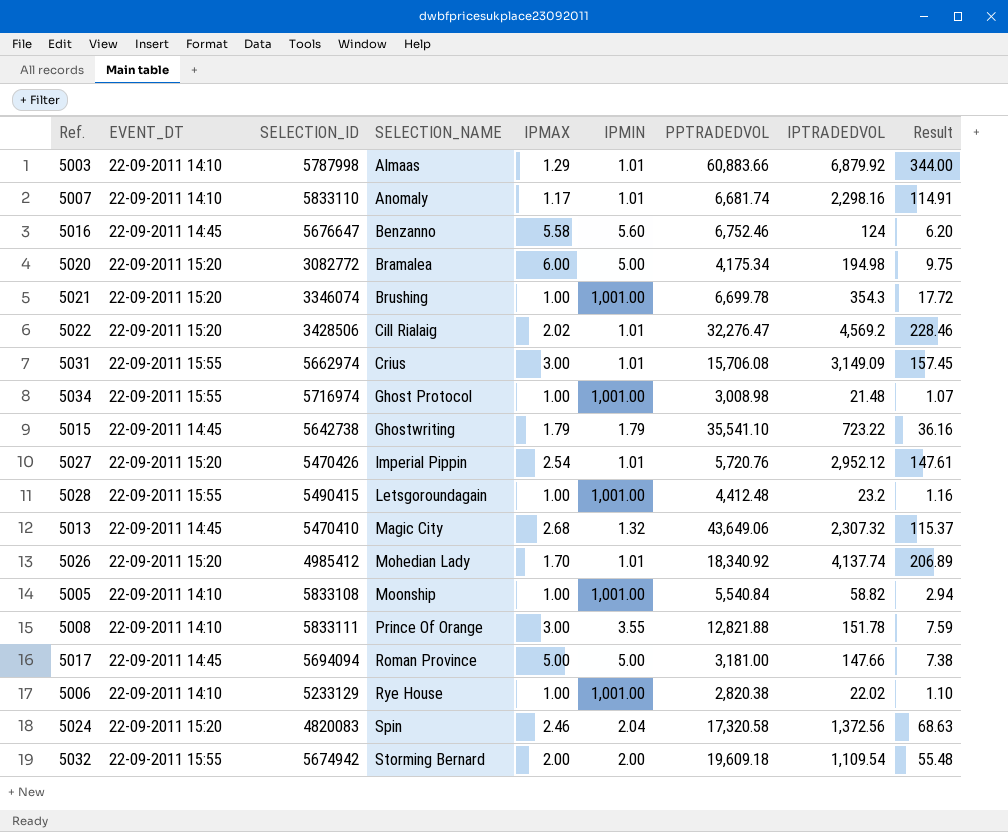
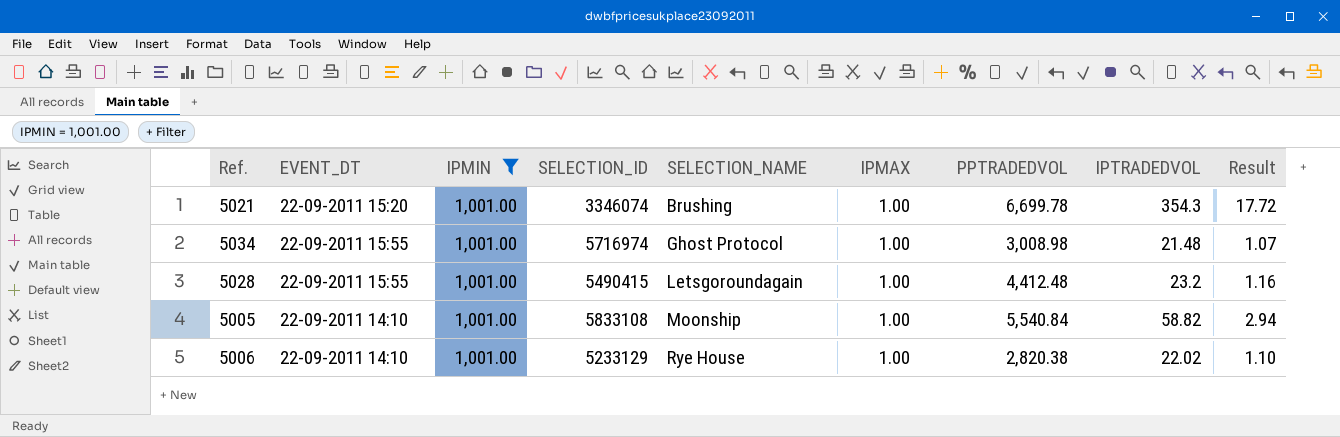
filter: none -> IPMIN = 1,001.00
column IPMIN | position: 6 -> 3

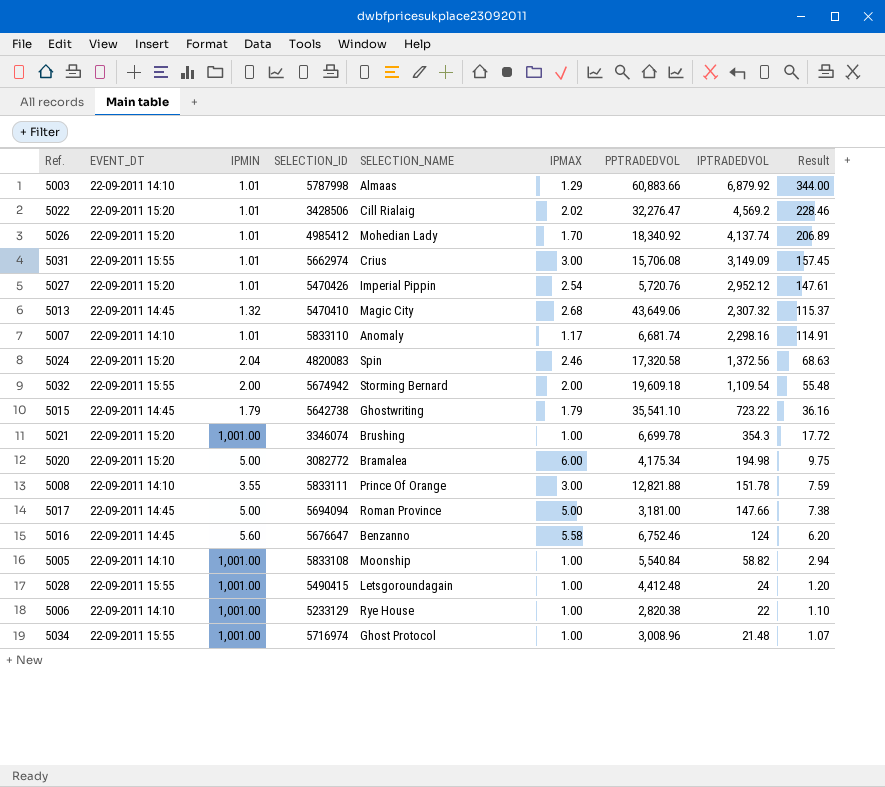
filter: IPMIN = 1,001.00 -> none
row order: SELECTION_NAME ascending -> IPTRADEDVOL descending
5028 | IPTRADEDVOL: 23.2 -> 24
5028 | Result: 1.16 -> 1.20
5006 | IPTRADEDVOL: 22.02 -> 22
5034 | PPTRADEDVOL: 3,008.98 -> 3,008.96

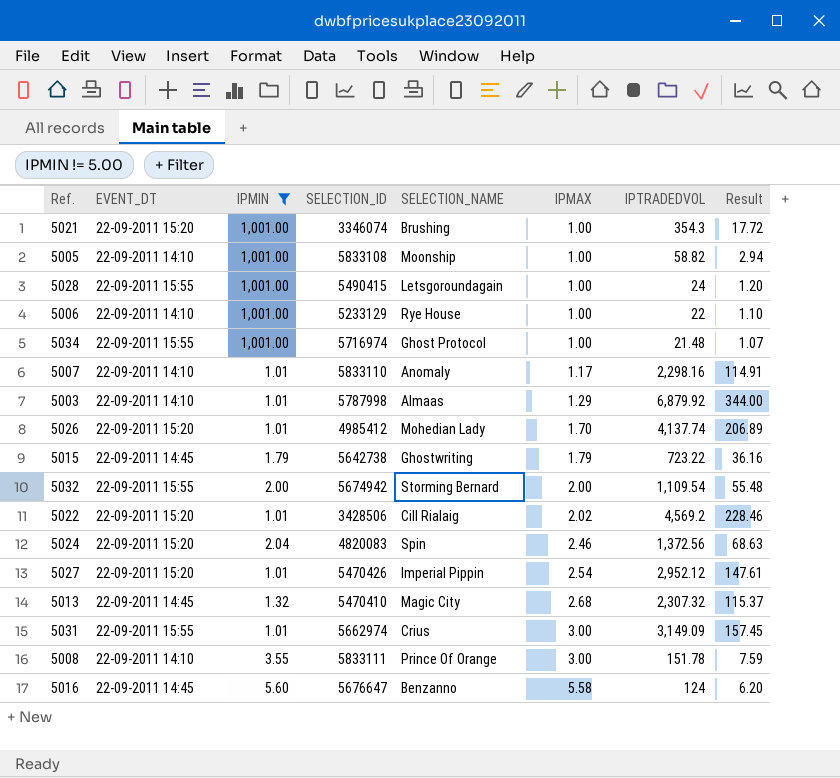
filter: none -> IPMIN != 5.00
row order: IPTRADEDVOL descending -> IPMAX ascending
column PPTRADEDVOL | position: 7 -> none

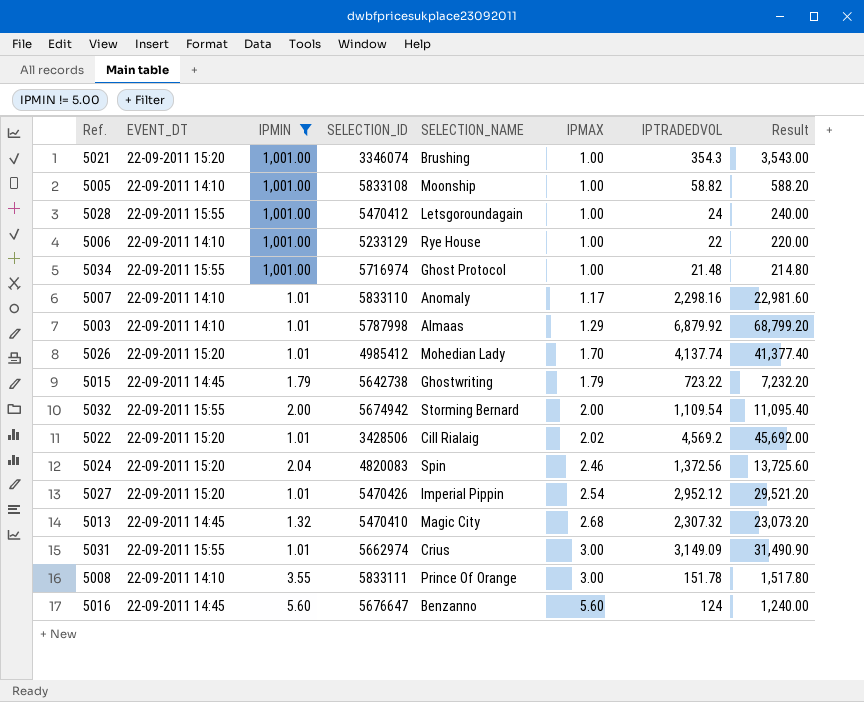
column Result | formula: [IPTRADEDVOL] * 0.05 -> [IPTRADEDVOL] * 10
5028 | SELECTION_ID: 5490415 -> 5470412
5016 | IPMAX: 5.58 -> 5.60

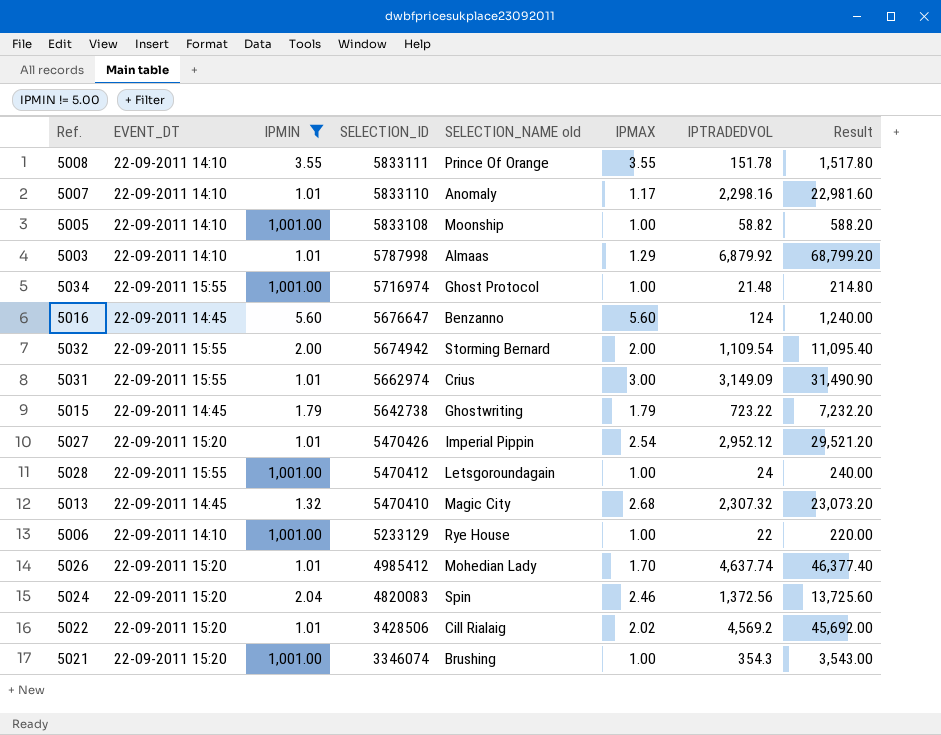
row order: IPMAX ascending -> SELECTION_ID descending
column name: SELECTION_NAME -> SELECTION_NAME old
5008 | IPMAX: 3.00 -> 3.55
5026 | IPTRADEDVOL: 4,137.74 -> 4,637.74
5026 | Result: 41,377.40 -> 46,377.40

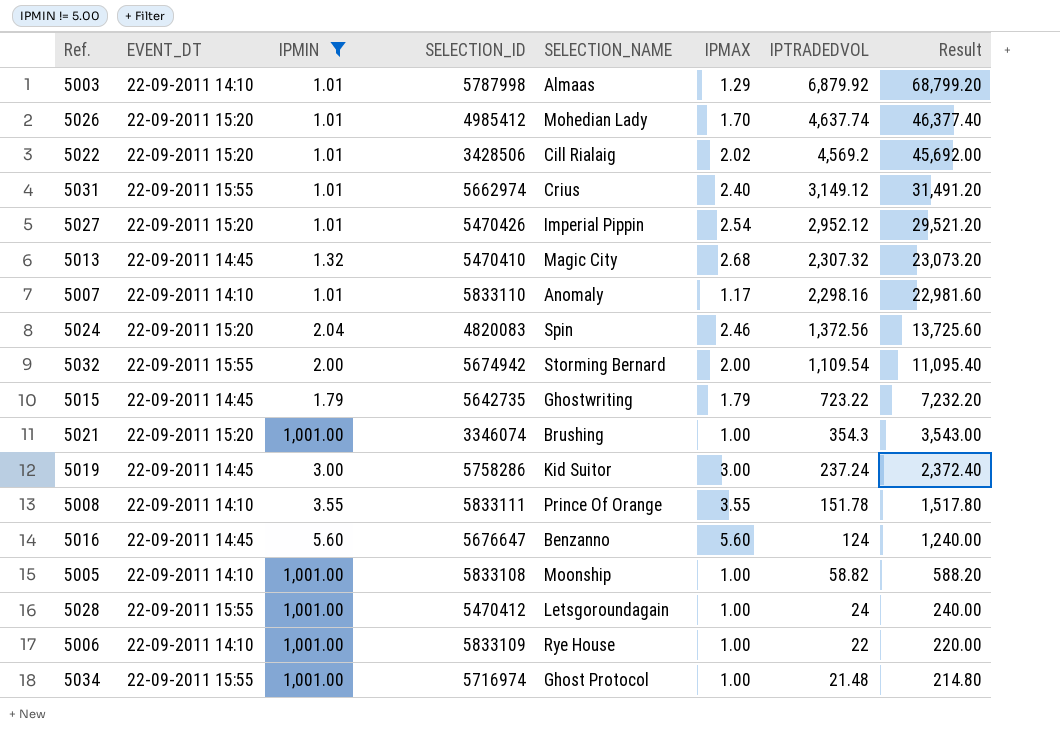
row order: SELECTION_ID descending -> IPTRADEDVOL descending
column name: SELECTION_NAME old -> SELECTION_NAME
5031 | IPMAX: 3.00 -> 2.40
5031 | IPTRADEDVOL: 3,149.09 -> 3,149.12
5031 | Result: 31,490.90 -> 31,491.20
5015 | SELECTION_ID: 5642738 -> 5642735
row 5019: none -> 22-09-2011 14:45 | 3.00 | 5758286 | Kid Suitor | 3.00 | 237.24 | 2,372.40
5006 | SELECTION_ID: 5233129 -> 5833109

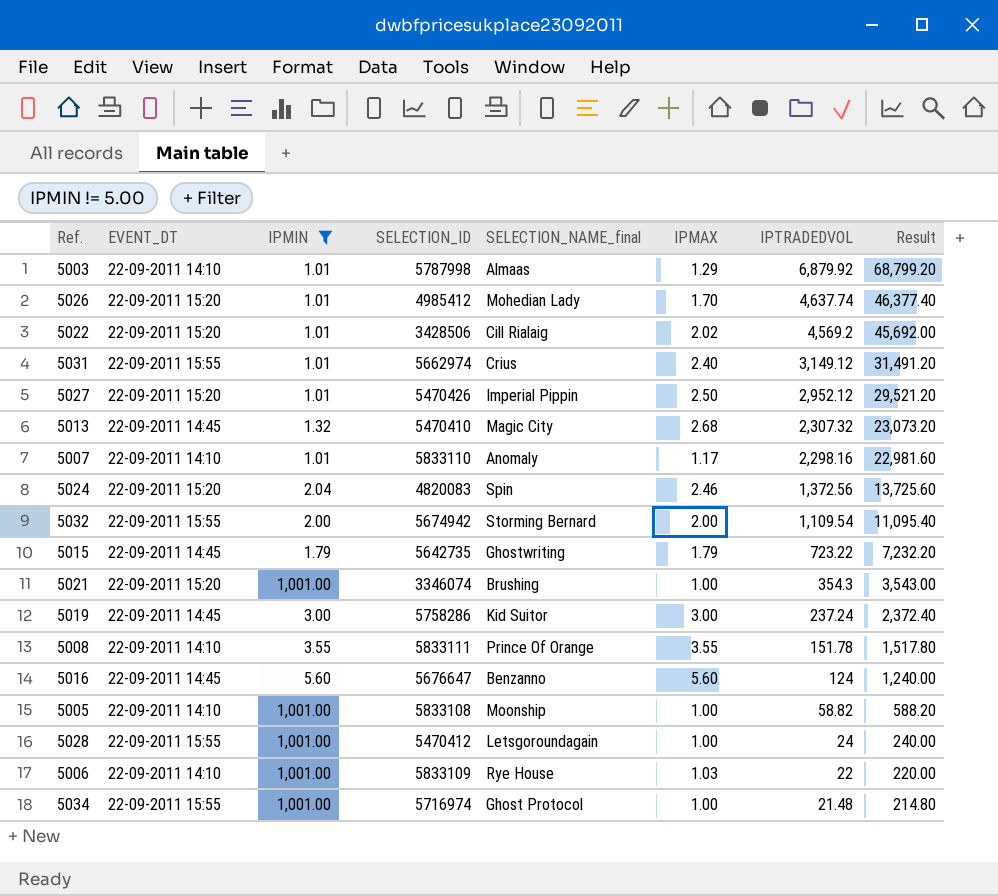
column name: SELECTION_NAME -> SELECTION_NAME_final
5027 | IPMAX: 2.54 -> 2.50
5006 | IPMAX: 1.00 -> 1.03

